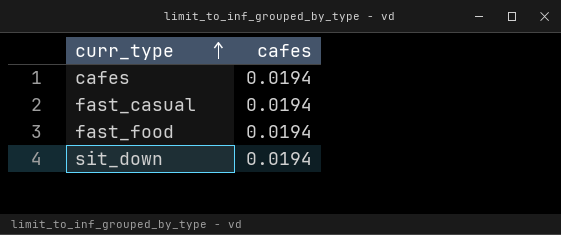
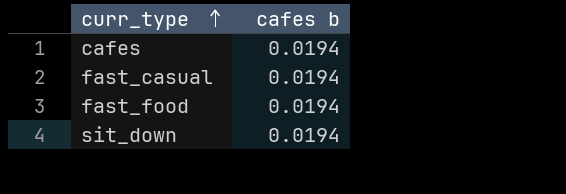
column name: cafes -> cafes b

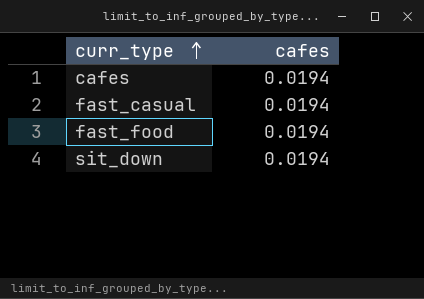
column name: cafes b -> cafes

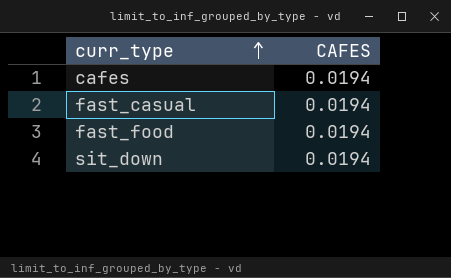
column name: cafes -> CAFES

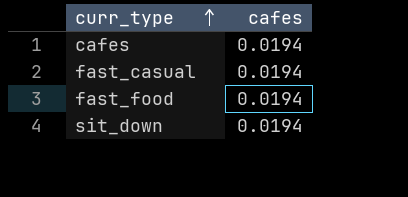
column name: CAFES -> cafes

